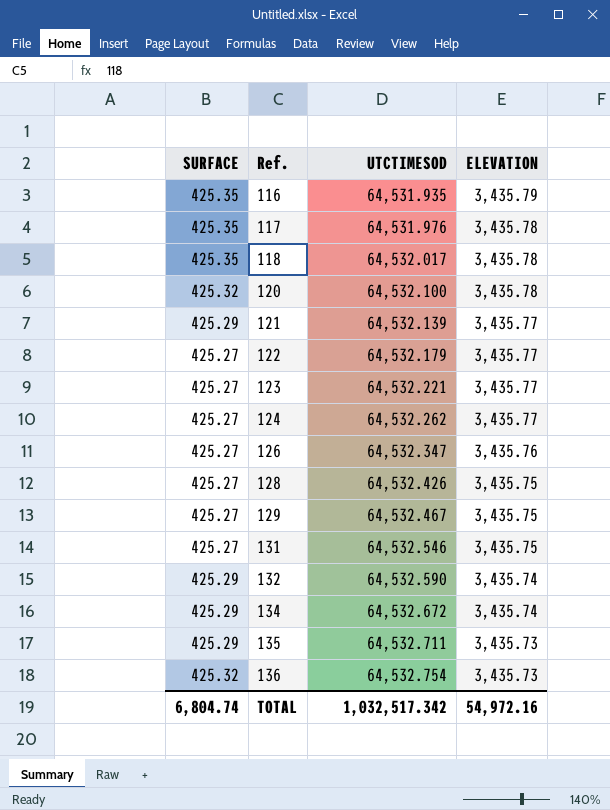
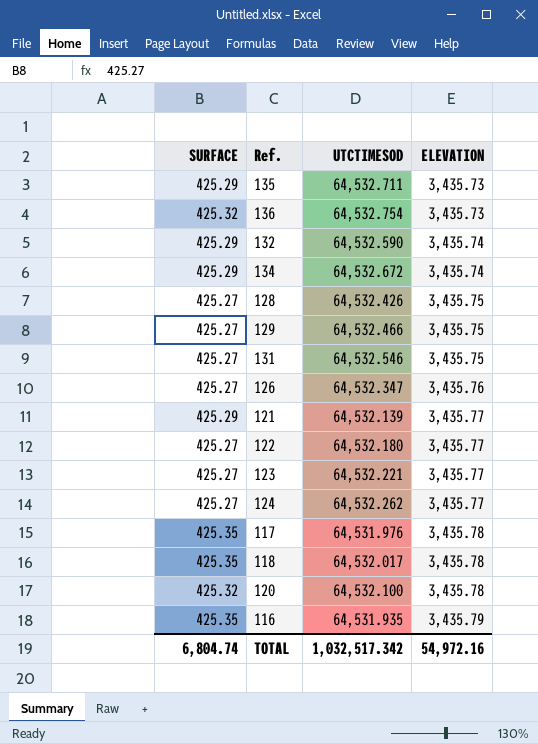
row order: Ref. ascending -> ELEVATION ascending
129 | UTCTIMESOD: 64,532.467 -> 64,532.466
122 | UTCTIMESOD: 64,532.179 -> 64,532.180

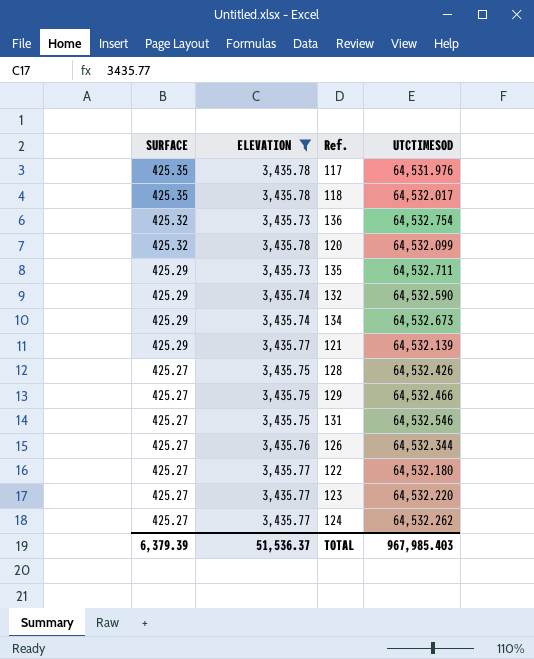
filter: none -> ELEVATION != 3,435.79
row order: ELEVATION ascending -> SURFACE descending
column ELEVATION | position: 4 -> 2
120 | UTCTIMESOD: 64,532.100 -> 64,532.099
134 | UTCTIMESOD: 64,532.672 -> 64,532.673
126 | UTCTIMESOD: 64,532.347 -> 64,532.344
123 | UTCTIMESOD: 64,532.221 -> 64,532.220
TOTAL | SURFACE: 6,804.74 -> 6,379.39
TOTAL | ELEVATION: 54,972.16 -> 51,536.37
TOTAL | UTCTIMESOD: 1,032,517.342 -> 967,985.403

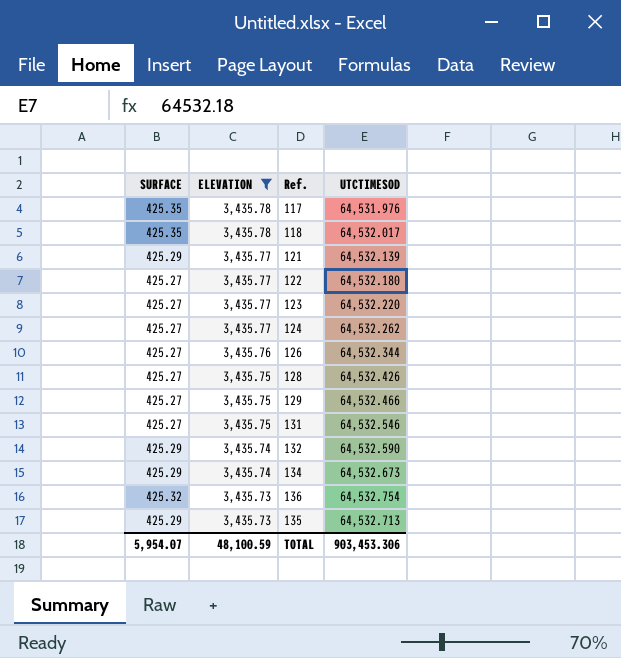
row order: SURFACE descending -> ELEVATION descending
row 120: 425.32 | 3,435.78 | 64,532.099 -> none
135 | UTCTIMESOD: 64,532.711 -> 64,532.713
TOTAL | SURFACE: 6,379.39 -> 5,954.07
TOTAL | ELEVATION: 51,536.37 -> 48,100.59
TOTAL | UTCTIMESOD: 967,985.403 -> 903,453.306

